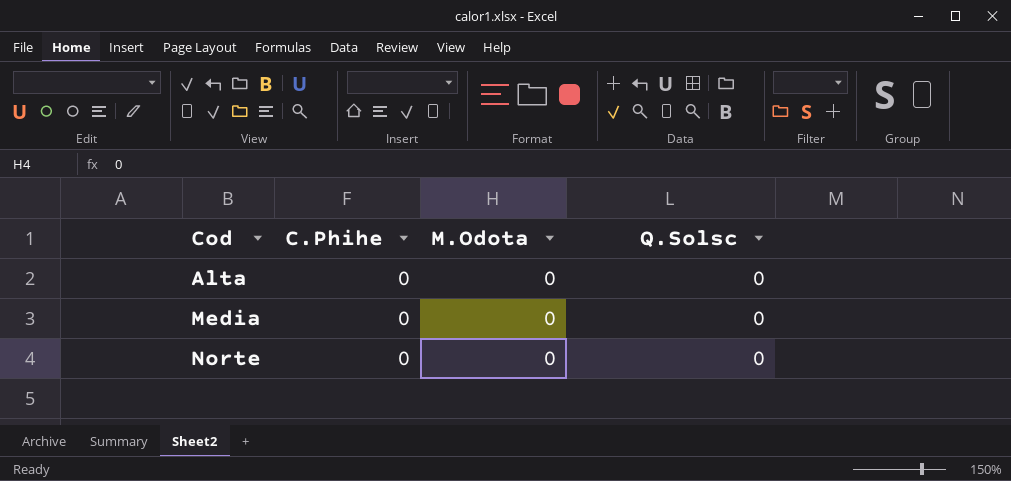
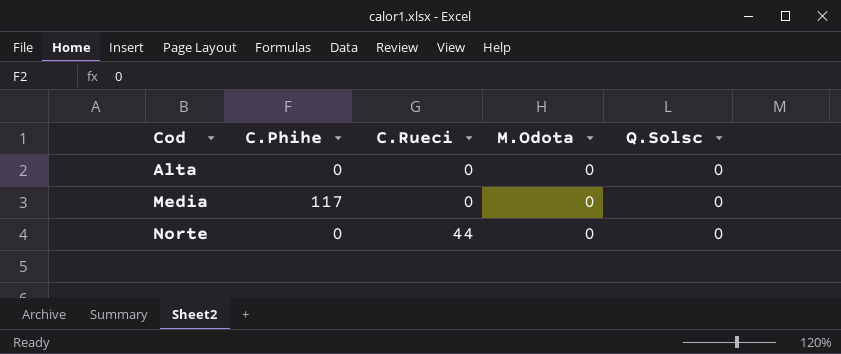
column C.Rueci | position: none -> 3
Media | C.Phihe: 0 -> 117

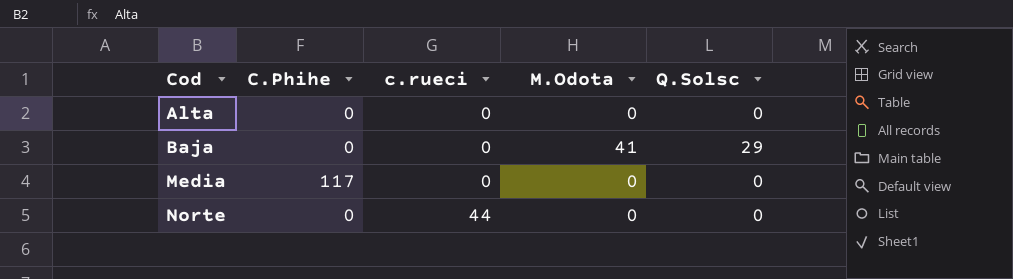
column name: C.Rueci -> c.rueci
row Baja: none -> 0 | 0 | 41 | 29

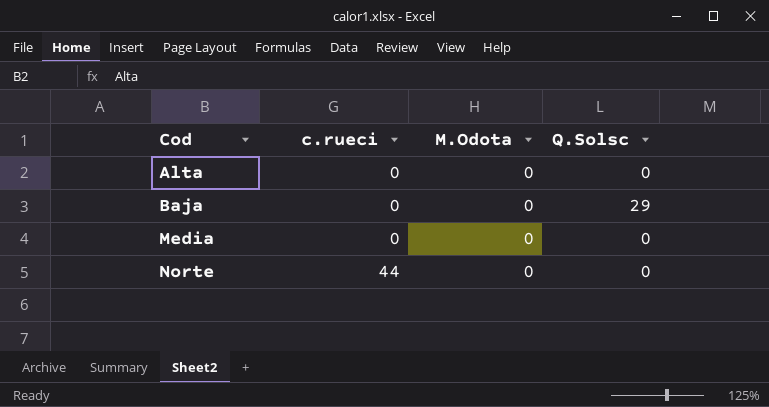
column C.Phihe | position: 2 -> none
Baja | M.Odota: 41 -> 0

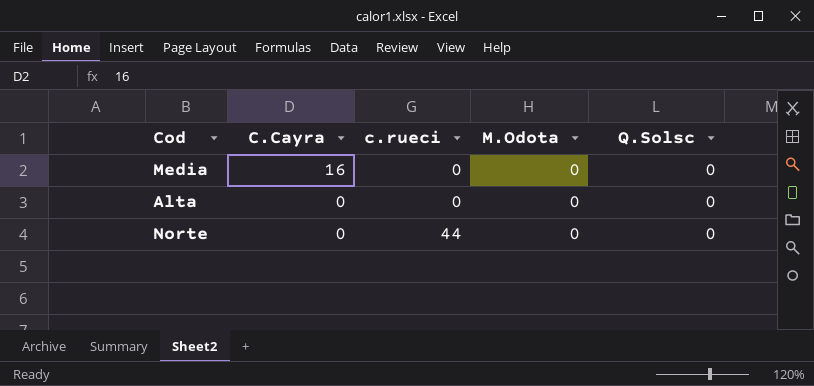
row order: Cod ascending -> C.Cayra descending
column C.Cayra | position: none -> 2
row Baja: 0 | 0 | 29 -> none

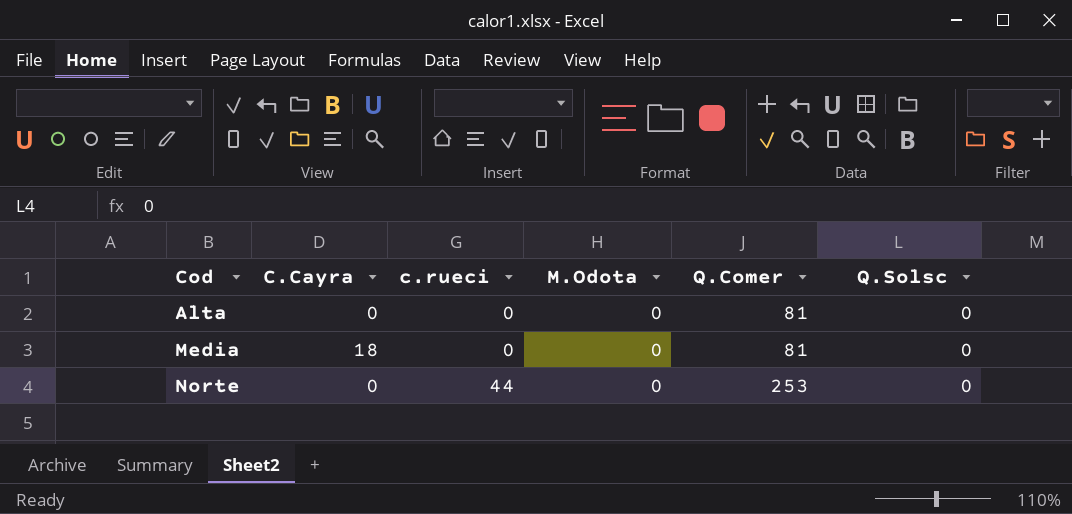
row order: C.Cayra descending -> Cod ascending
column Q.Comer | position: none -> 5
Media | C.Cayra: 16 -> 18

